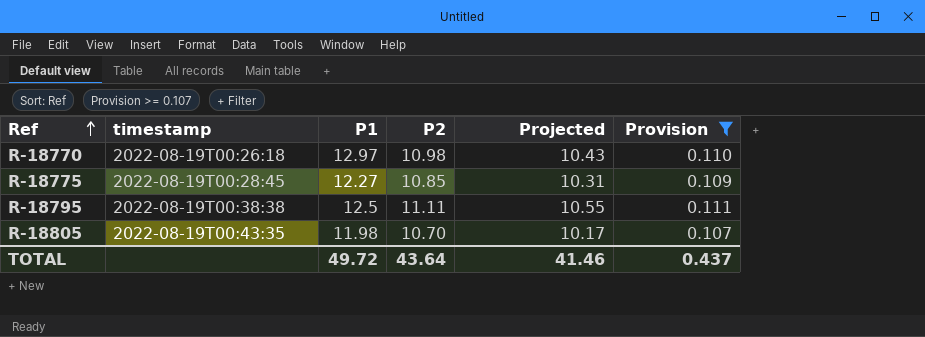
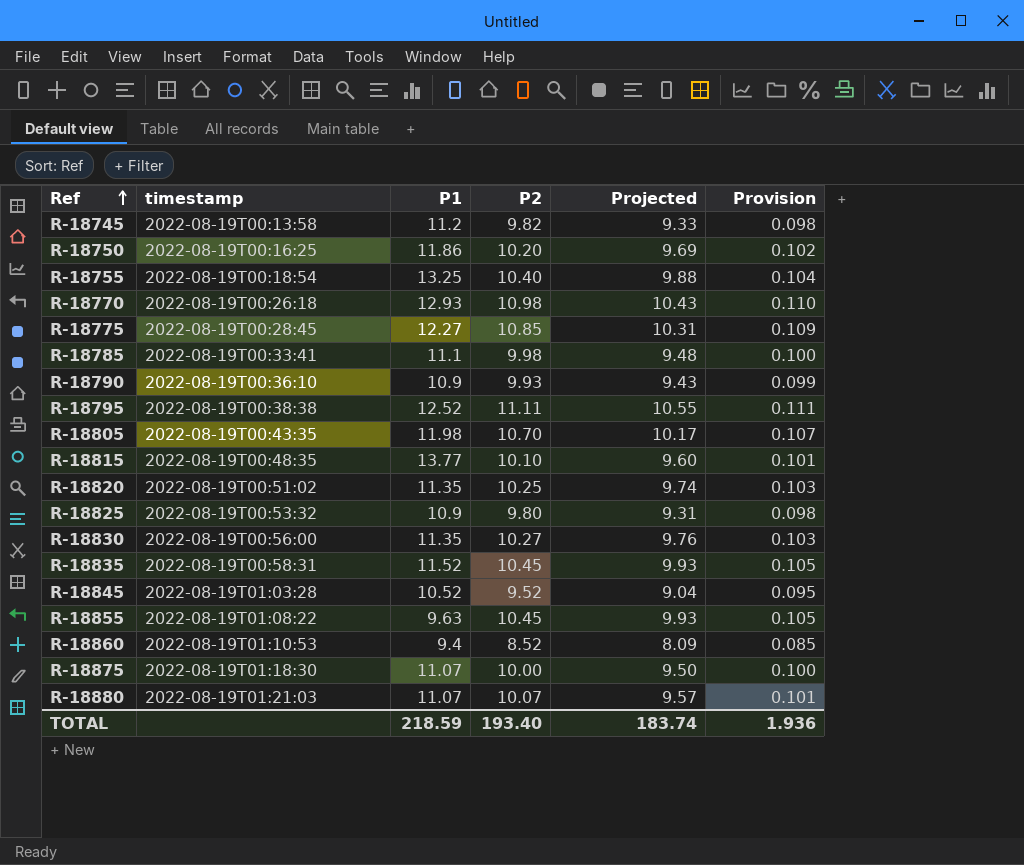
filter: Provision >= 0.107 -> none
R-18770 | P1: 12.97 -> 12.93
R-18795 | P1: 12.5 -> 12.52
TOTAL | P1: 49.72 -> 218.59
TOTAL | P2: 43.64 -> 193.40
TOTAL | Projected: 41.46 -> 183.74
TOTAL | Provision: 0.437 -> 1.936

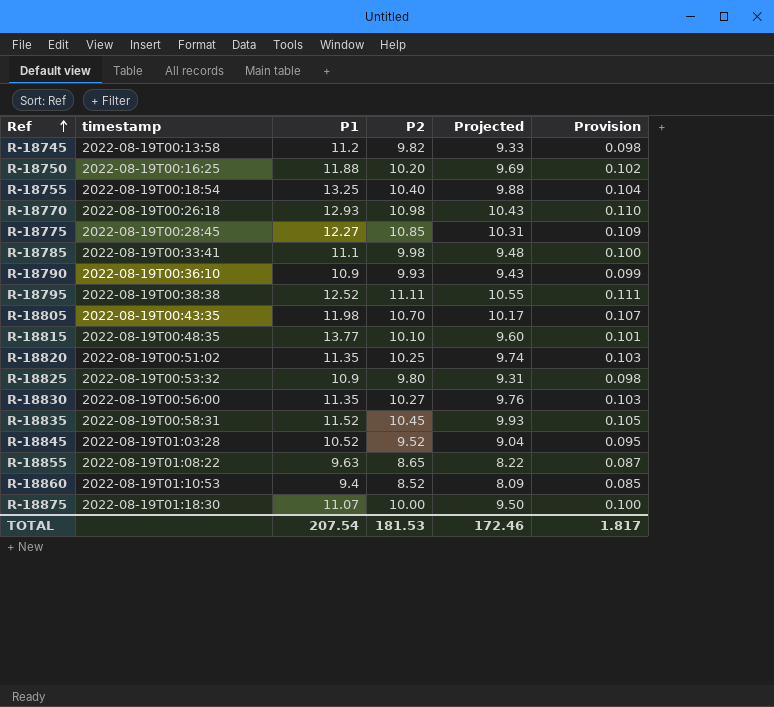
row R-18880: 2022-08-19T01:21:03 | 11.07 | 10.07 | 9.57 | 0.101 -> none
R-18750 | P1: 11.86 -> 11.88
R-18855 | P2: 10.45 -> 8.65
R-18855 | Projected: 9.93 -> 8.22
R-18855 | Provision: 0.105 -> 0.087
TOTAL | P1: 218.59 -> 207.54
TOTAL | P2: 193.40 -> 181.53
TOTAL | Projected: 183.74 -> 172.46
TOTAL | Provision: 1.936 -> 1.817

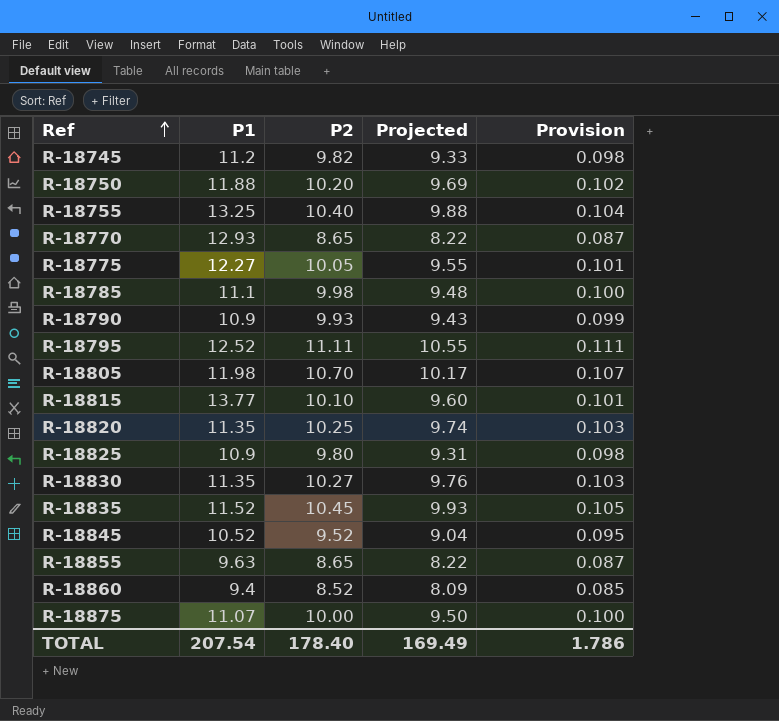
column timestamp | position: 2 -> none
R-18770 | P2: 10.98 -> 8.65
R-18770 | Projected: 10.43 -> 8.22
R-18770 | Provision: 0.110 -> 0.087
R-18775 | P2: 10.85 -> 10.05
R-18775 | Projected: 10.31 -> 9.55
R-18775 | Provision: 0.109 -> 0.101
TOTAL | P2: 181.53 -> 178.40
TOTAL | Projected: 172.46 -> 169.49
TOTAL | Provision: 1.817 -> 1.786

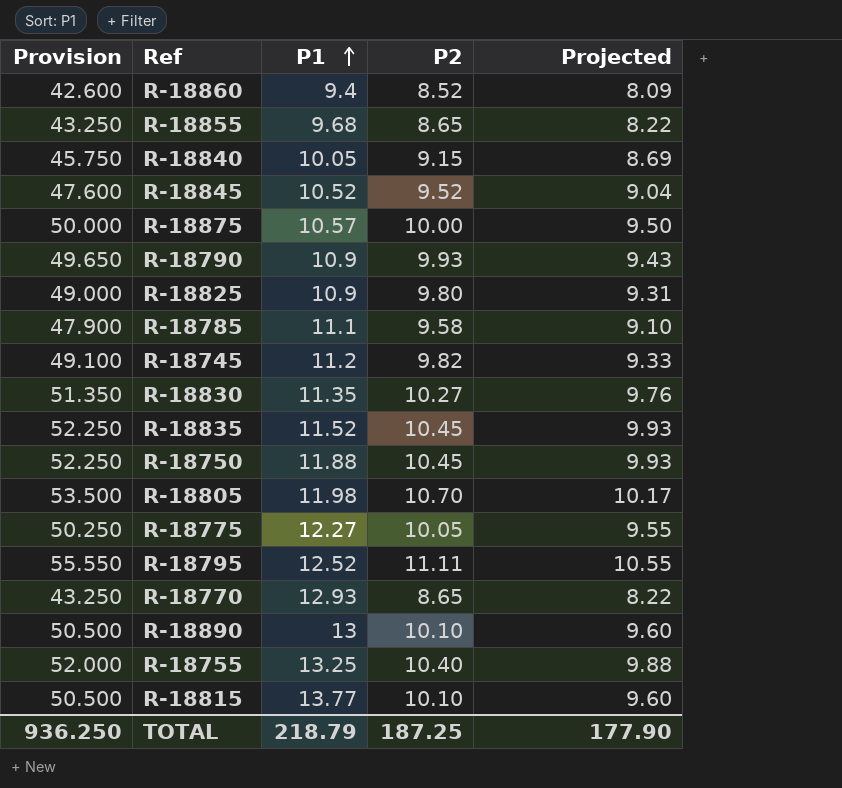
row order: Ref ascending -> P1 ascending
column Provision | formula: [P2] * 0.01 -> [P2] * 5
column Provision | position: 5 -> 1
row R-18820: 11.35 | 10.25 | 9.74 | 0.103 -> none
R-18855 | P1: 9.63 -> 9.68
row R-18840: none -> 45.750 | 10.05 | 9.15 | 8.69
R-18875 | P1: 11.07 -> 10.57
R-18785 | P2: 9.98 -> 9.58
R-18785 | Projected: 9.48 -> 9.10
R-18750 | P2: 10.20 -> 10.45
R-18750 | Projected: 9.69 -> 9.93
row R-18890: none -> 50.500 | 13 | 10.10 | 9.60
TOTAL | Provision: 1.786 -> 936.250
TOTAL | P1: 207.54 -> 218.79
TOTAL | P2: 178.40 -> 187.25
TOTAL | Projected: 169.49 -> 177.90

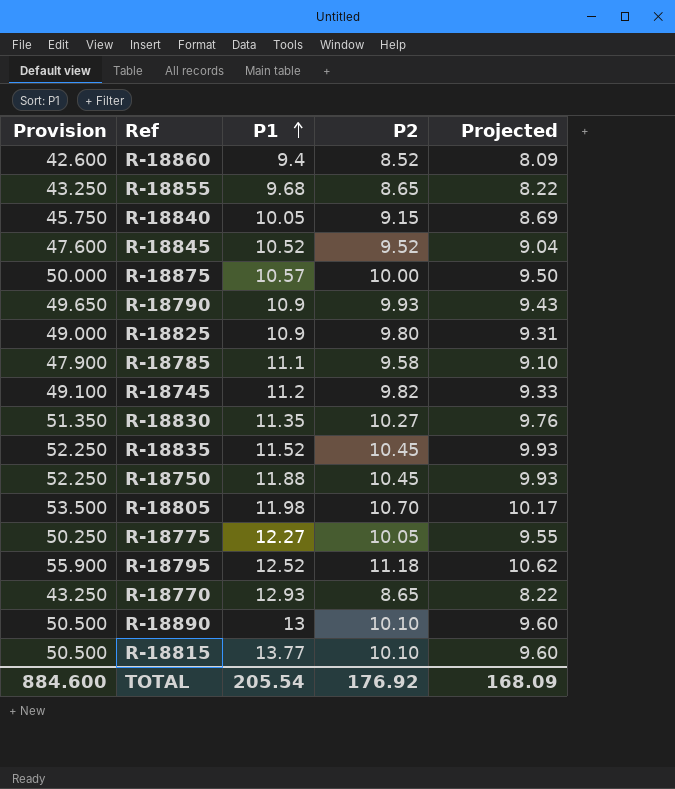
row R-18755: 52.000 | 13.25 | 10.40 | 9.88 -> none
R-18795 | Provision: 55.550 -> 55.900
R-18795 | P2: 11.11 -> 11.18
R-18795 | Projected: 10.55 -> 10.62
TOTAL | Provision: 936.250 -> 884.600
TOTAL | P1: 218.79 -> 205.54
TOTAL | P2: 187.25 -> 176.92
TOTAL | Projected: 177.90 -> 168.09

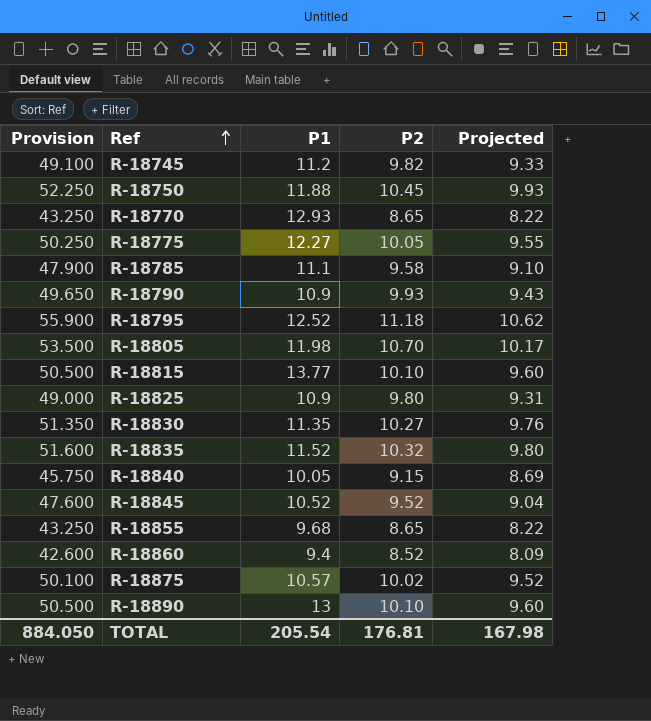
row order: P1 ascending -> Ref ascending
R-18835 | Provision: 52.250 -> 51.600
R-18835 | P2: 10.45 -> 10.32
R-18835 | Projected: 9.93 -> 9.80
R-18875 | Provision: 50.000 -> 50.100
R-18875 | P2: 10.00 -> 10.02
R-18875 | Projected: 9.50 -> 9.52
TOTAL | Provision: 884.600 -> 884.050
TOTAL | P2: 176.92 -> 176.81
TOTAL | Projected: 168.09 -> 167.98

